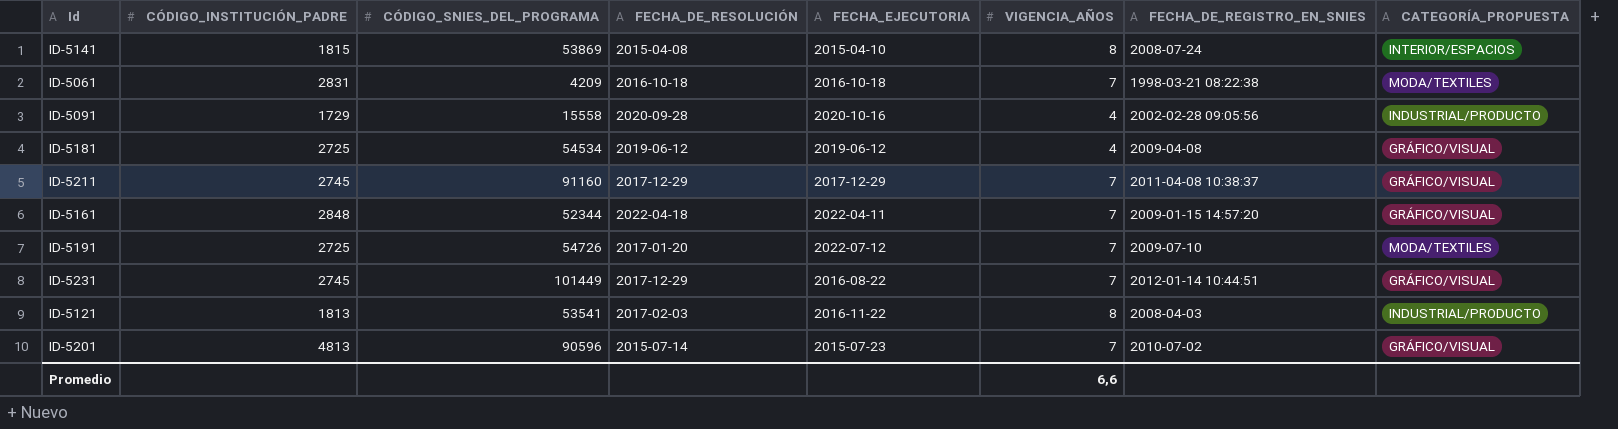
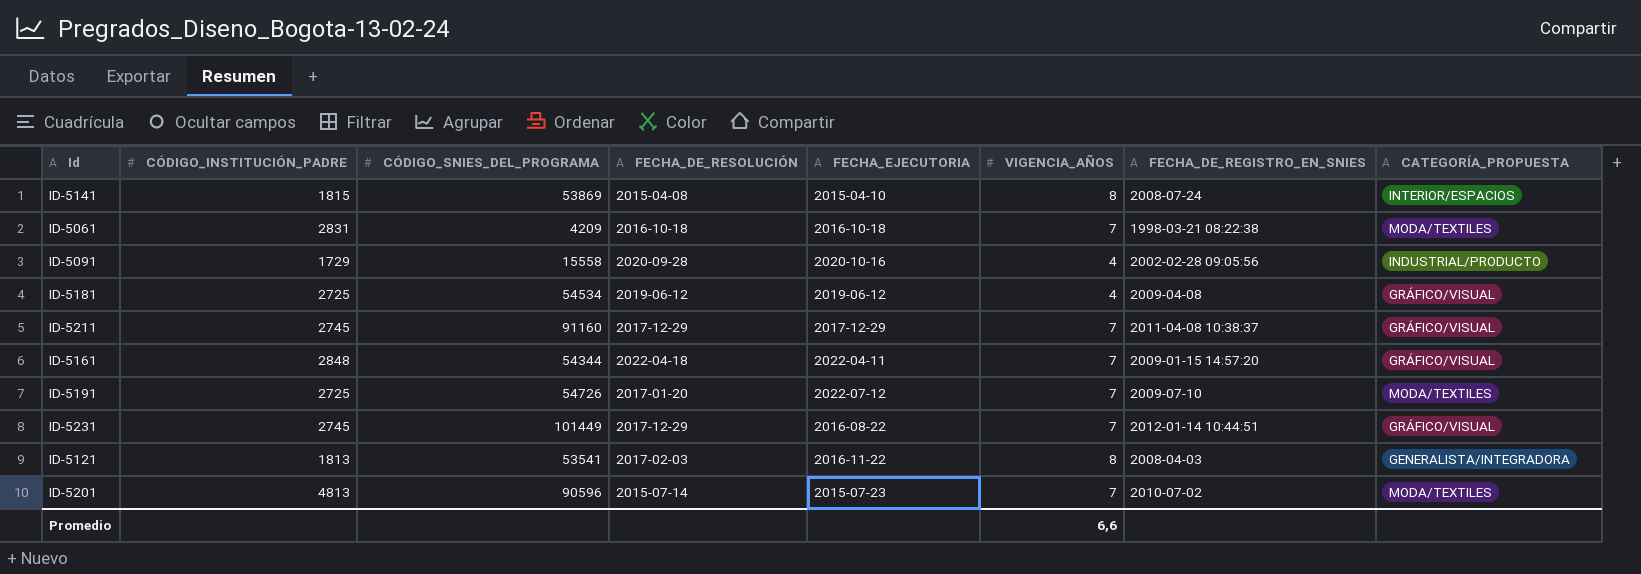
ID-5161 | CÓDIGO_SNIES_DEL_PROGRAMA: 52344 -> 54344
ID-5121 | CATEGORÍA_PROPUESTA: INDUSTRIAL/PRODUCTO -> GENERALISTA/INTEGRADORA
ID-5201 | CATEGORÍA_PROPUESTA: GRÁFICO/VISUAL -> MODA/TEXTILES

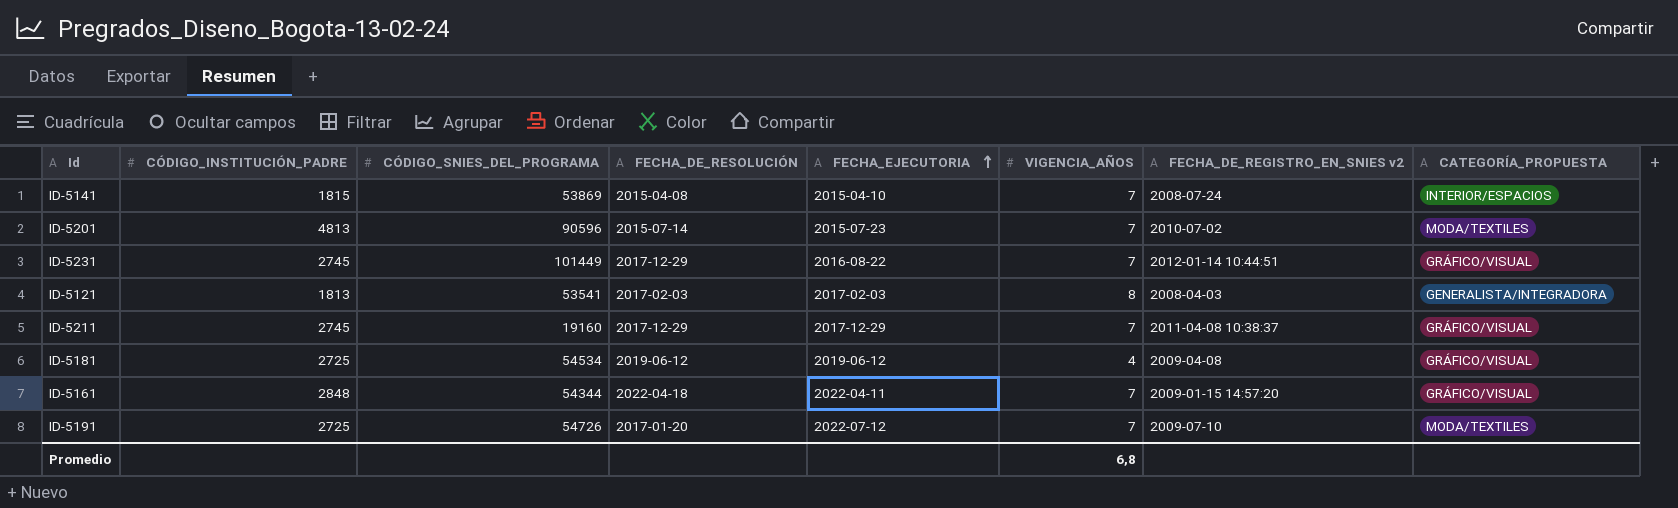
row order: none -> FECHA_EJECUTORIA ascending
column name: FECHA_DE_REGISTRO_EN_SNIES -> FECHA_DE_REGISTRO_EN_SNIES v2
row ID-5061: 2831 | 4209 | 2016-10-18 | 2016-10-18 | 7 | 1998-03-21 08:22:38 | MODA/TEXTILES -> none
row ID-5091: 1729 | 15558 | 2020-09-28 | 2020-10-16 | 4 | 2002-02-28 09:05:56 | INDUSTRIAL/PRODUCTO -> none
ID-5141 | VIGENCIA_AÑOS: 8 -> 7
ID-5121 | FECHA_EJECUTORIA: 2016-11-22 -> 2017-02-03
ID-5211 | CÓDIGO_SNIES_DEL_PROGRAMA: 91160 -> 19160
Promedio | VIGENCIA_AÑOS: 6,6 -> 6,8

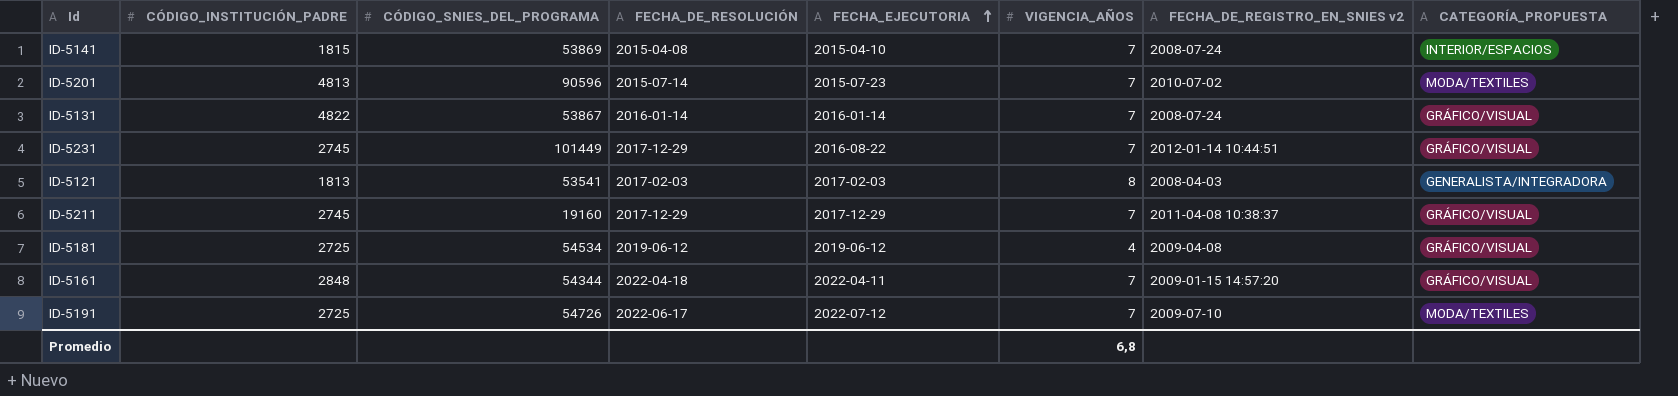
row ID-5131: none -> 4822 | 53867 | 2016-01-14 | 2016-01-14 | 7 | 2008-07-24 | GRÁFICO/VISUAL
ID-5191 | FECHA_DE_RESOLUCIÓN: 2017-01-20 -> 2022-06-17

